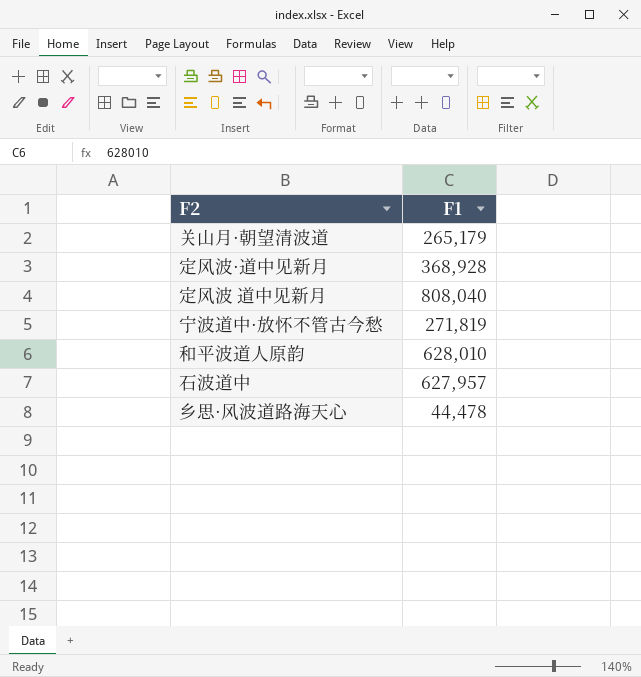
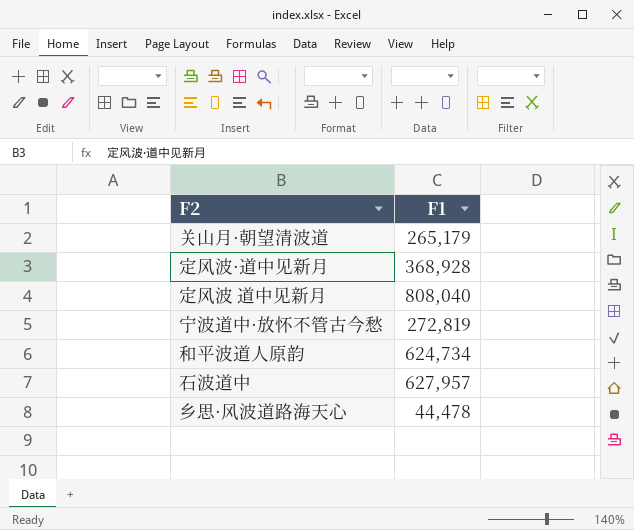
宁波道中·放怀不管古今愁 | F1: 271,819 -> 272,819
和平波道人原韵 | F1: 628,010 -> 624,734

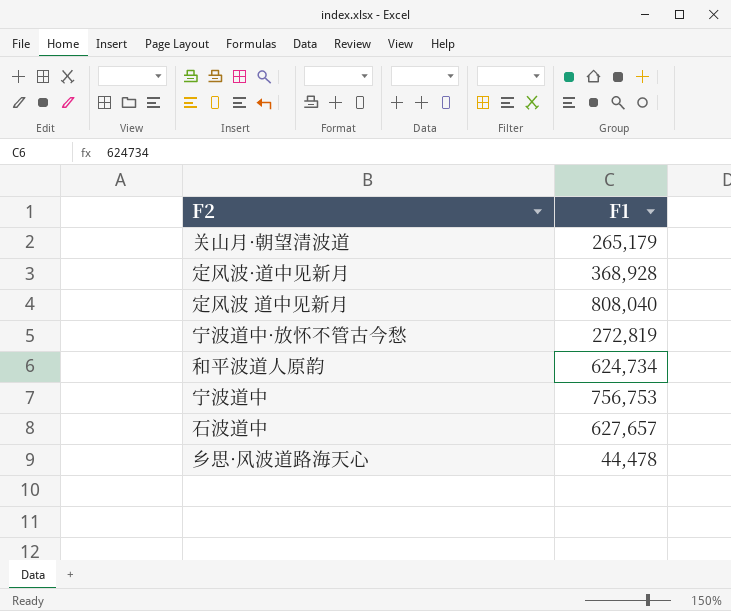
row 宁波道中: none -> 756,753
石波道中 | F1: 627,957 -> 627,657

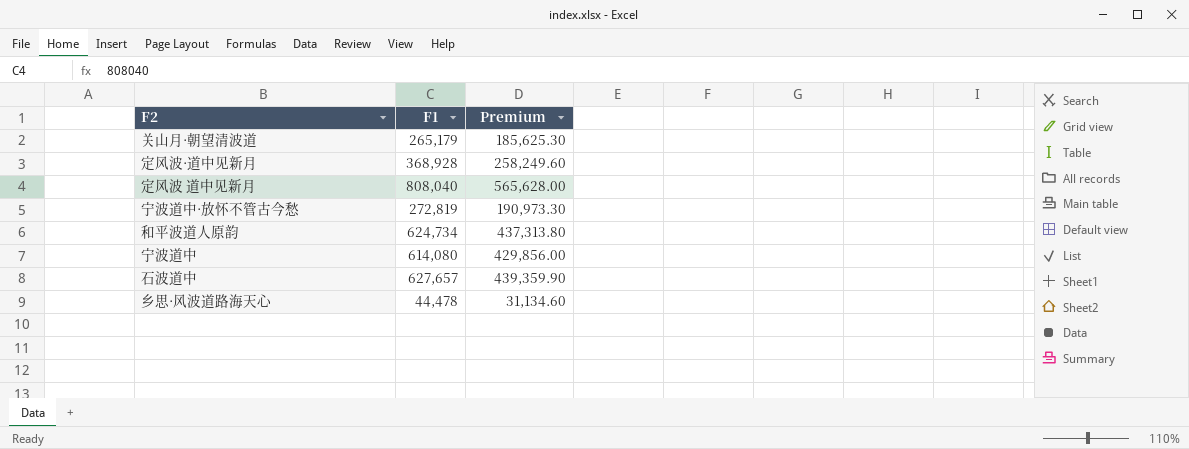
column Premium | formula: none -> [F1] * 0.7
宁波道中 | F1: 756,753 -> 614,080

